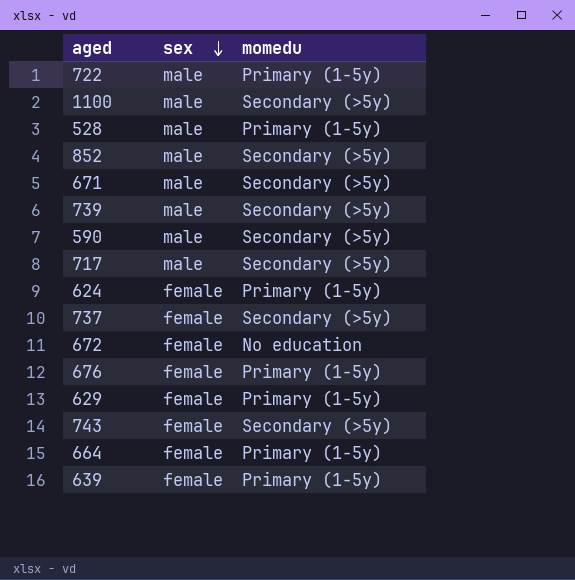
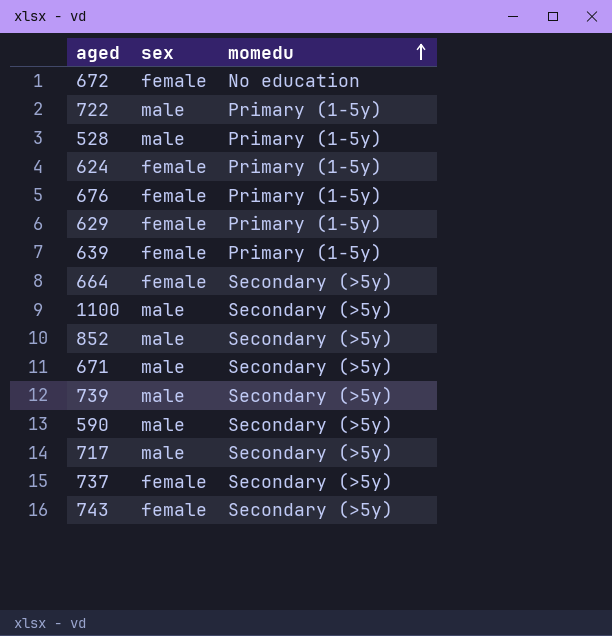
row order: sex descending -> momedu ascending
664 | momedu: Primary (1-5y) -> Secondary (>5y)

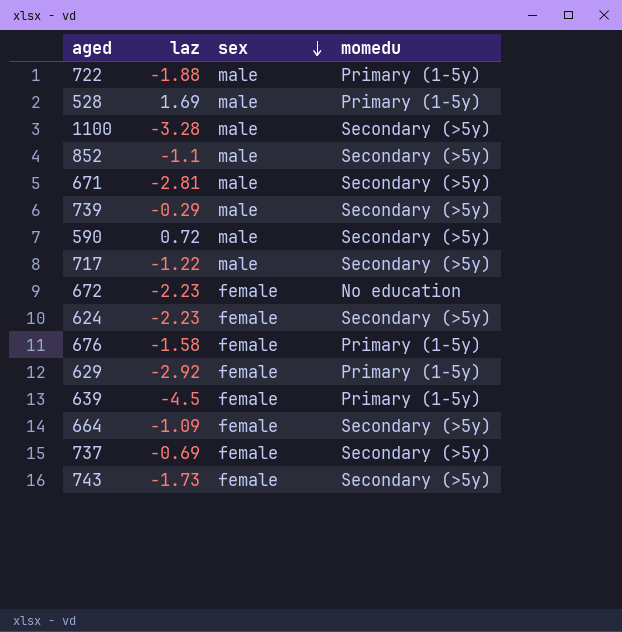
row order: momedu ascending -> sex descending
column laz | position: none -> 2
624 | momedu: Primary (1-5y) -> Secondary (>5y)

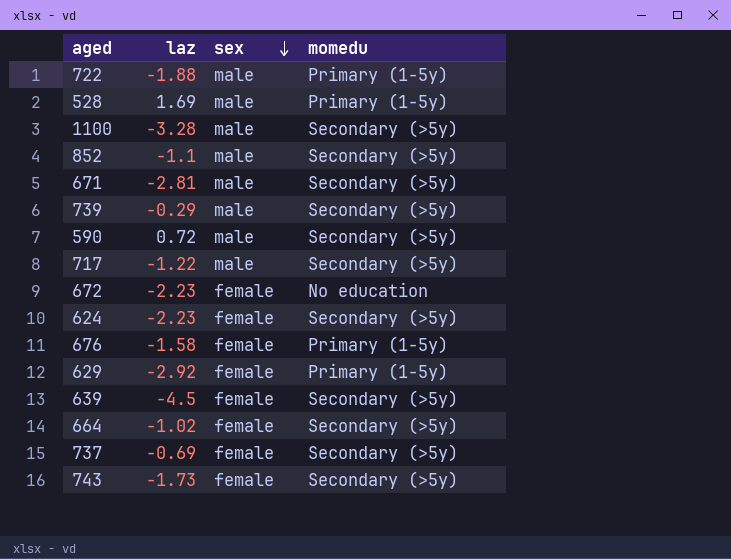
639 | momedu: Primary (1-5y) -> Secondary (>5y)
664 | laz: -1.09 -> -1.02

